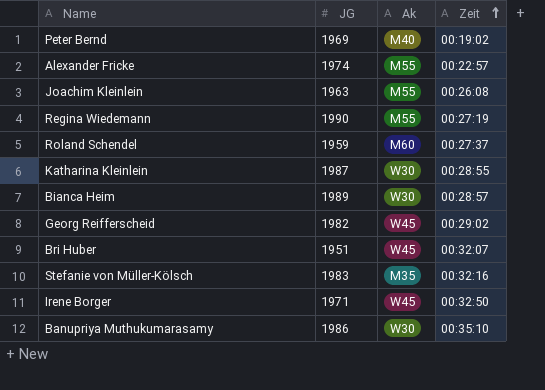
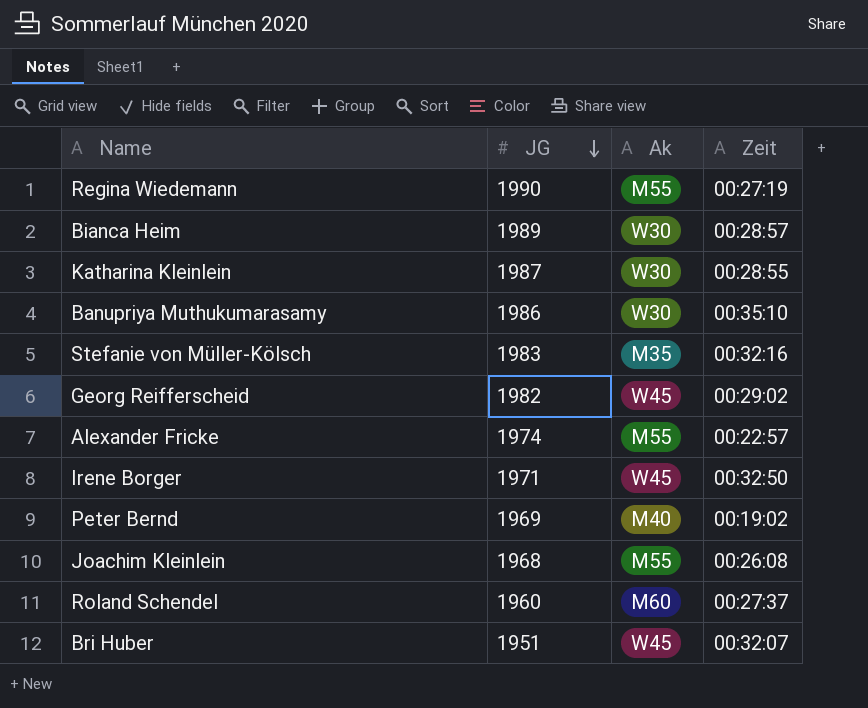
row order: Zeit ascending -> JG descending
Joachim Kleinlein | JG: 1963 -> 1968
Roland Schendel | JG: 1959 -> 1960

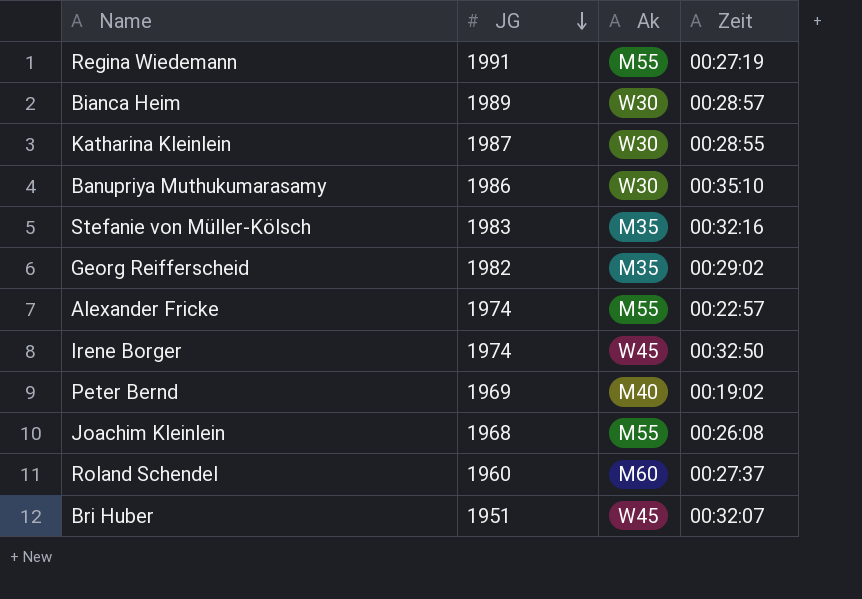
Regina Wiedemann | JG: 1990 -> 1991
Georg Reifferscheid | Ak: W45 -> M35
Irene Borger | JG: 1971 -> 1974

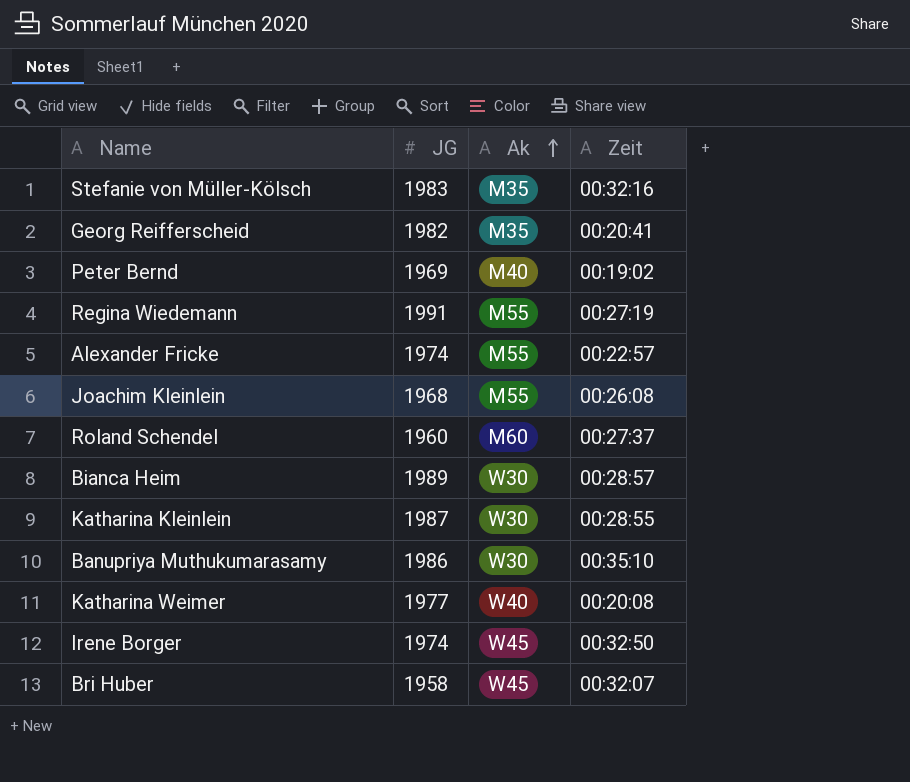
row order: JG descending -> Ak ascending
Georg Reifferscheid | Zeit: 00:29:02 -> 00:20:41
row Katharina Weimer: none -> 1977 | W40 | 00:20:08
Bri Huber | JG: 1951 -> 1958

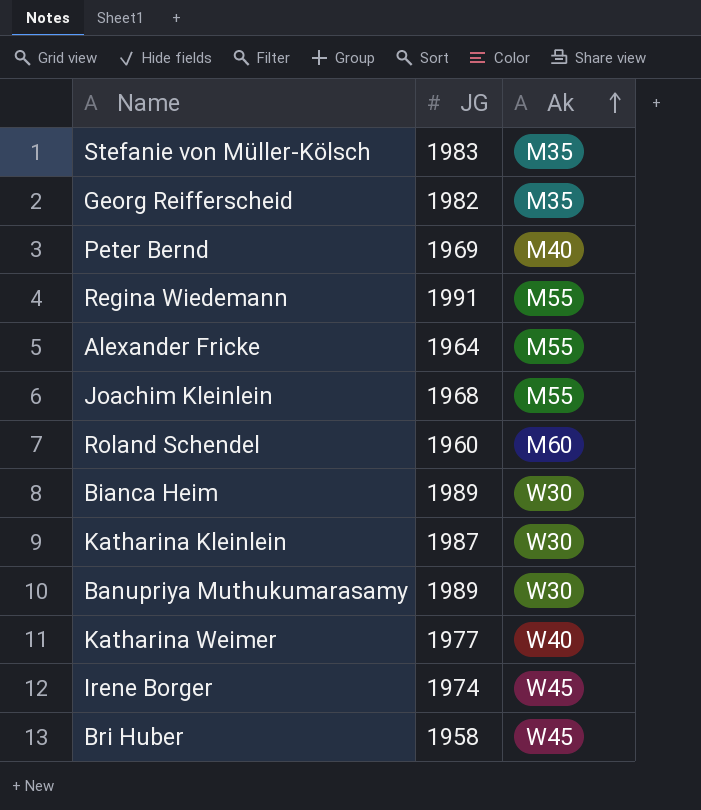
column Zeit | position: 4 -> none
Alexander Fricke | JG: 1974 -> 1964
Banupriya Muthukumarasamy | JG: 1986 -> 1989

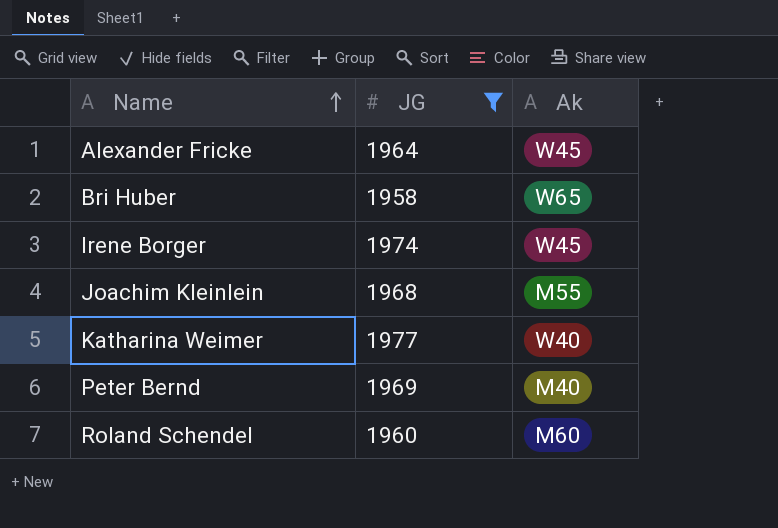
filter: none -> JG <= 1977
row order: Ak ascending -> Name ascending
Alexander Fricke | Ak: M55 -> W45
Bri Huber | Ak: W45 -> W65

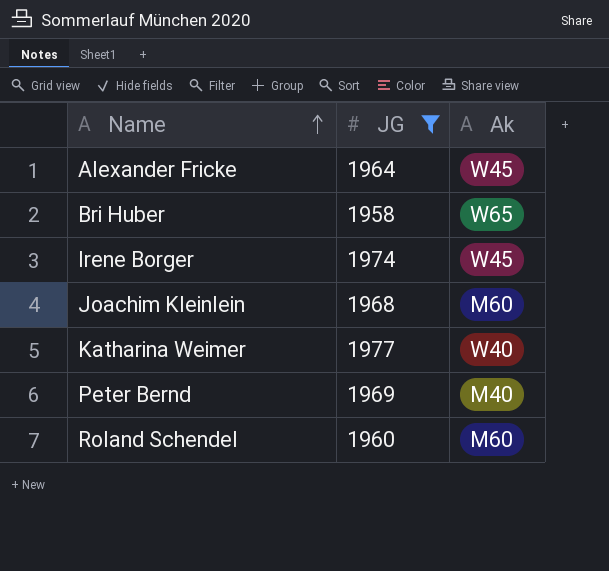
Joachim Kleinlein | Ak: M55 -> M60

